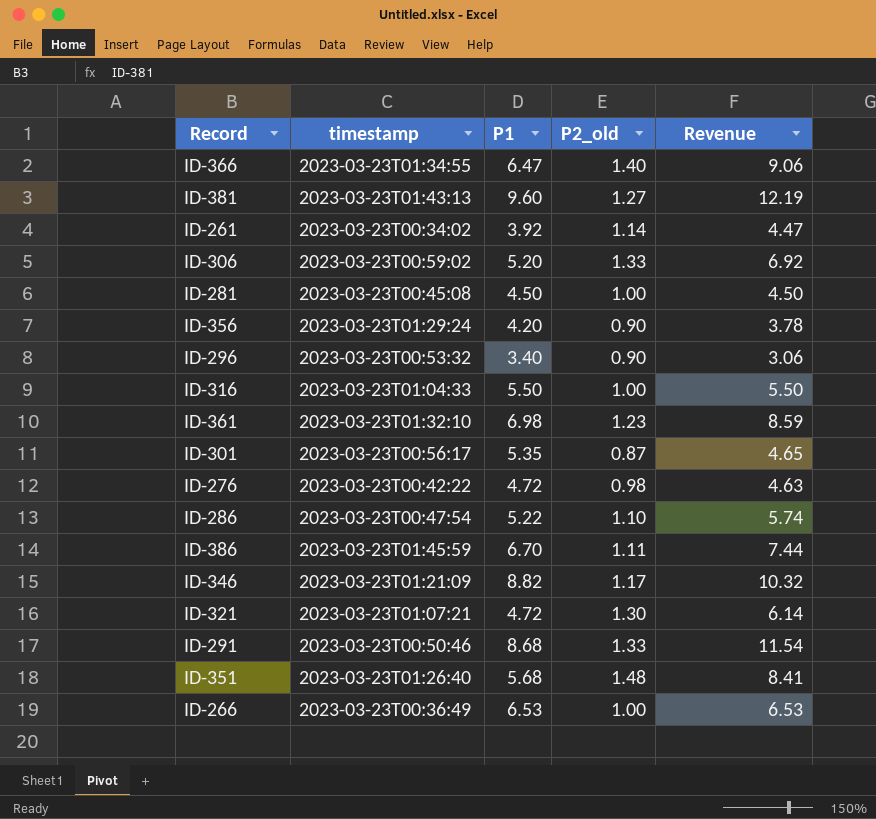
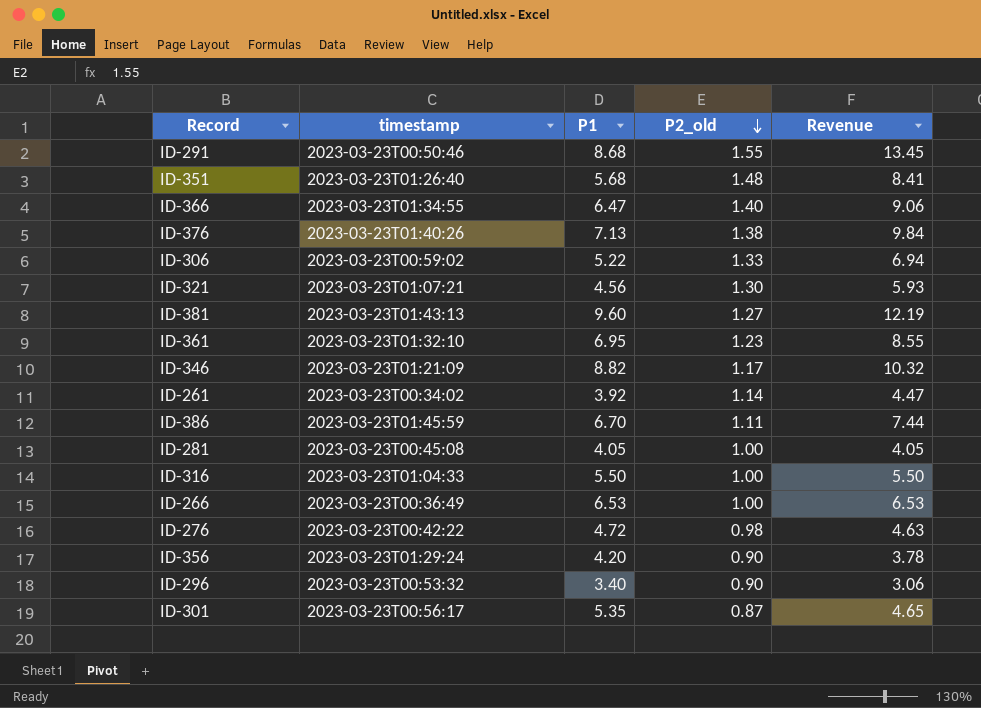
row order: none -> P2_old descending
row ID-286: 2023-03-23T00:47:54 | 5.22 | 1.10 | 5.74 -> none
ID-291 | P2_old: 1.33 -> 1.55
ID-291 | Revenue: 11.54 -> 13.45
row ID-376: none -> 2023-03-23T01:40:26 | 7.13 | 1.38 | 9.84
ID-306 | P1: 5.20 -> 5.22
ID-306 | Revenue: 6.92 -> 6.94
ID-321 | P1: 4.72 -> 4.56
ID-321 | Revenue: 6.14 -> 5.93
ID-361 | P1: 6.98 -> 6.95
ID-361 | Revenue: 8.59 -> 8.55
ID-281 | P1: 4.50 -> 4.05
ID-281 | Revenue: 4.50 -> 4.05

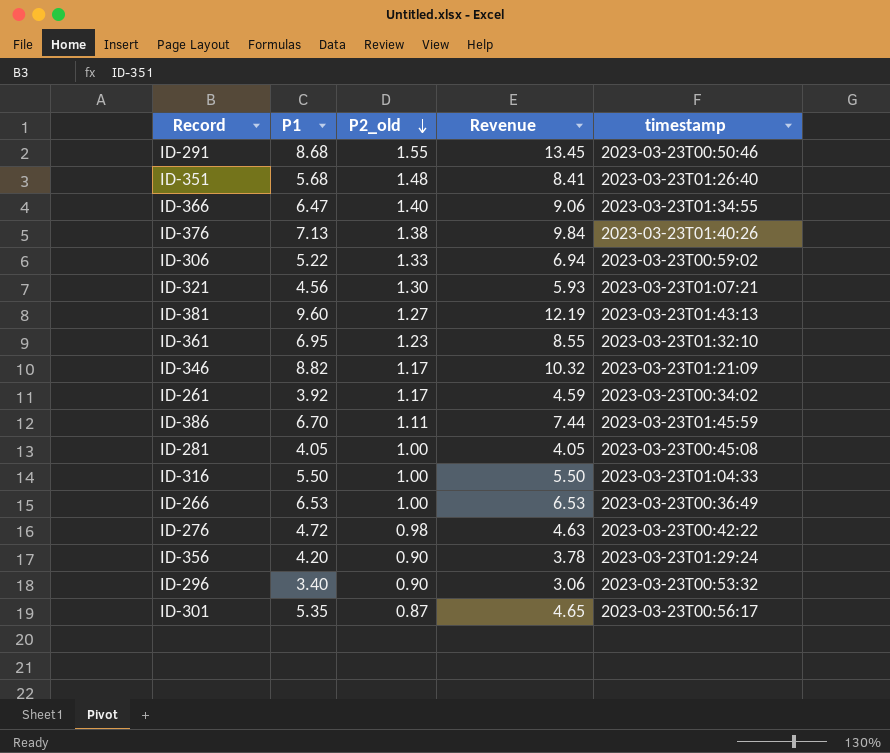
column timestamp | position: 2 -> 5
ID-261 | P2_old: 1.14 -> 1.17
ID-261 | Revenue: 4.47 -> 4.59

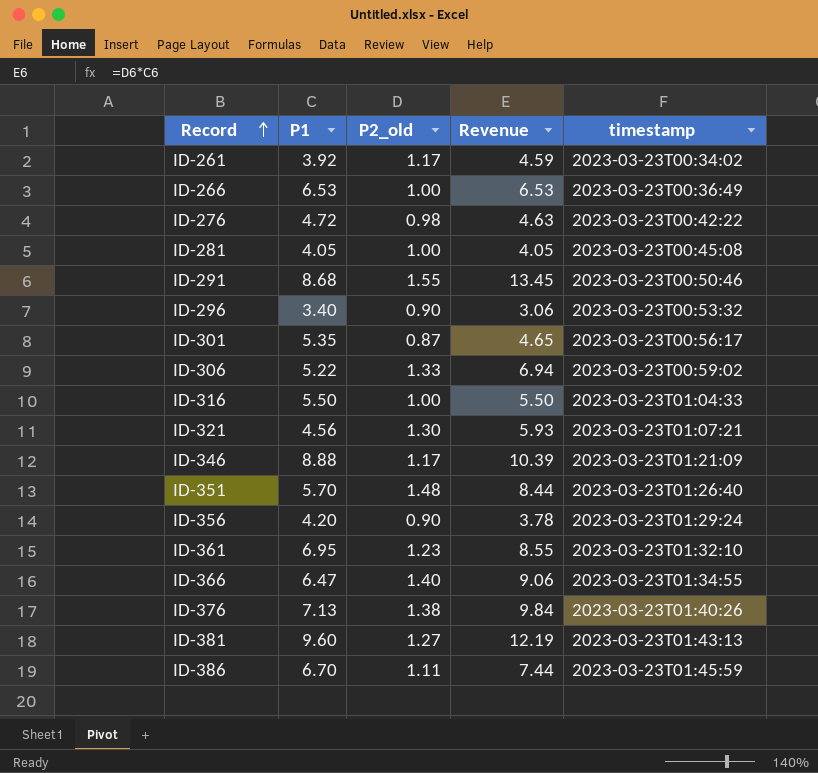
row order: P2_old descending -> Record ascending
ID-346 | P1: 8.82 -> 8.88
ID-346 | Revenue: 10.32 -> 10.39
ID-351 | P1: 5.68 -> 5.70
ID-351 | Revenue: 8.41 -> 8.44

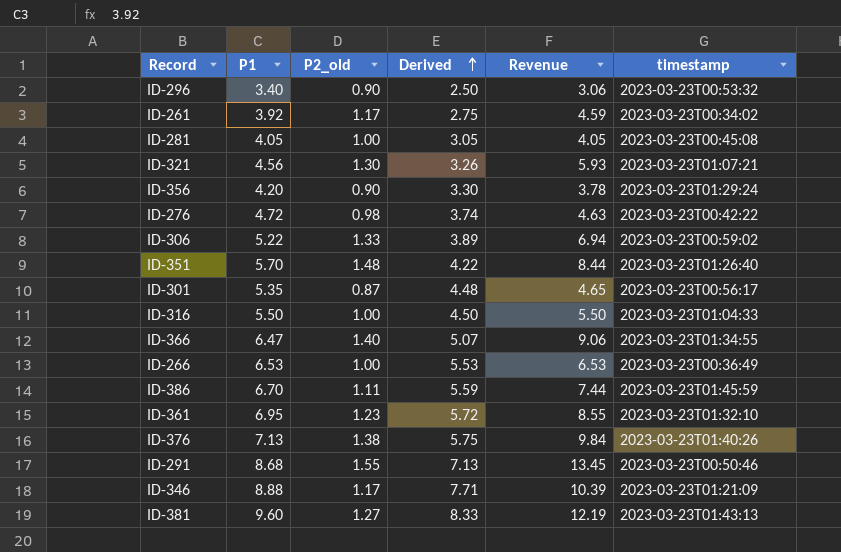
row order: Record ascending -> Derived ascending
column Derived | formula: none -> [P1] - [P2_old]

